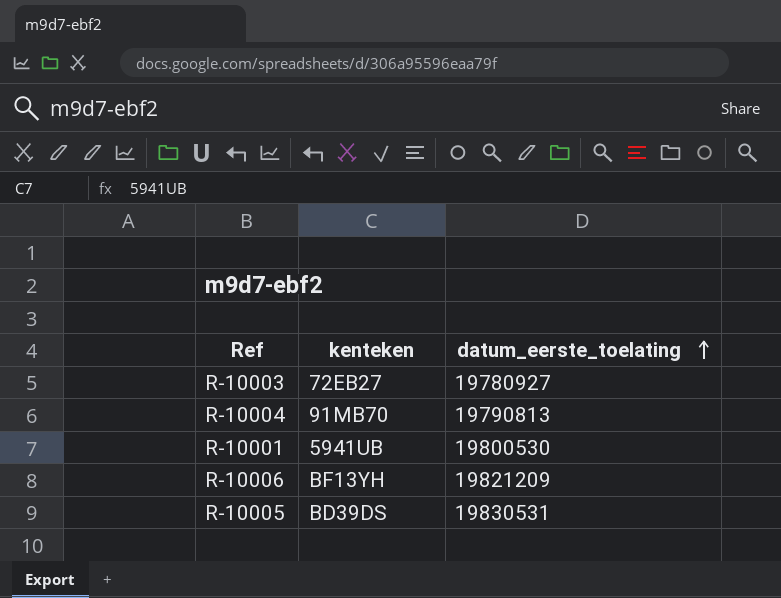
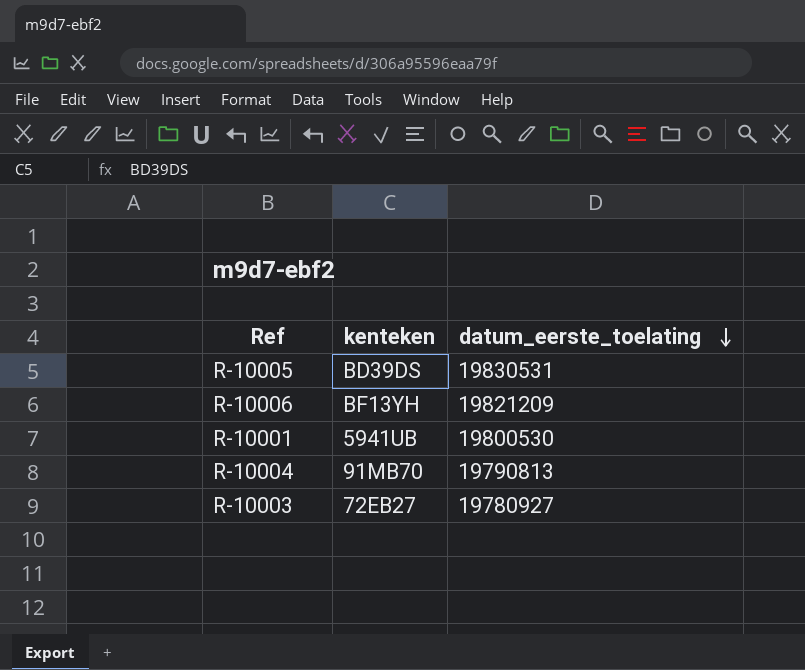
row order: datum_eerste_toelating ascending -> datum_eerste_toelating descending

